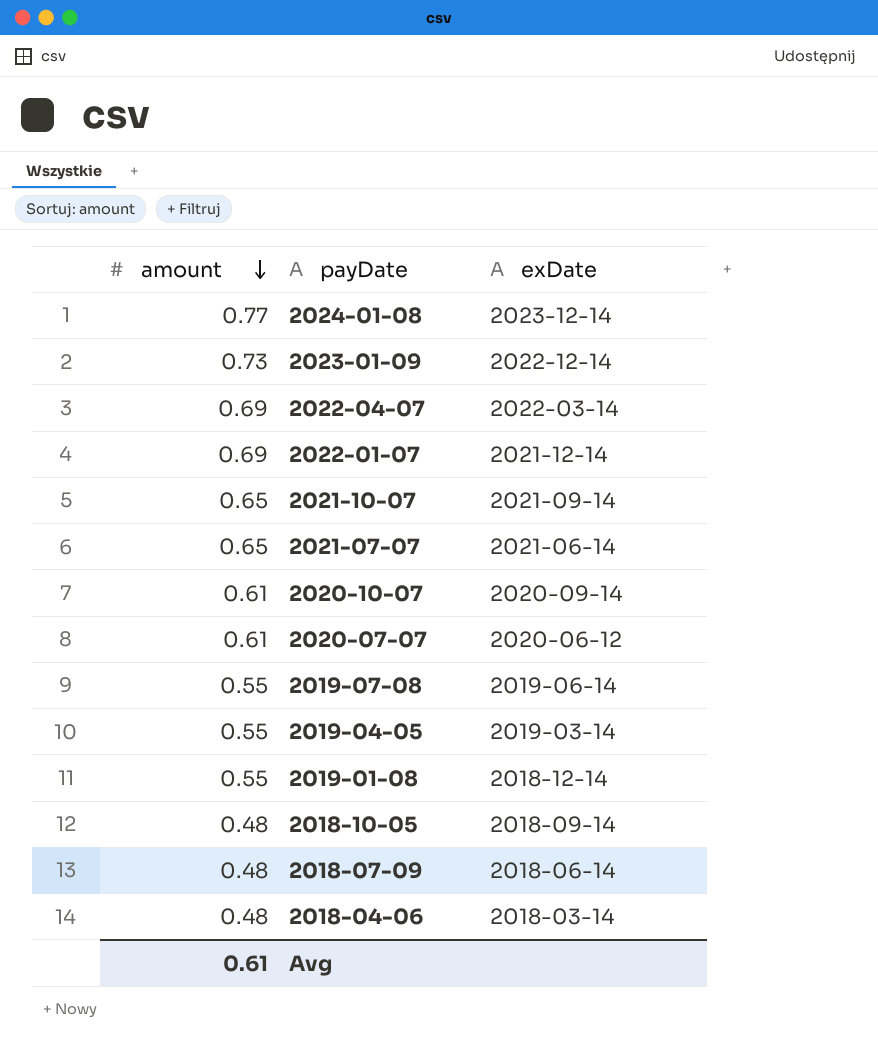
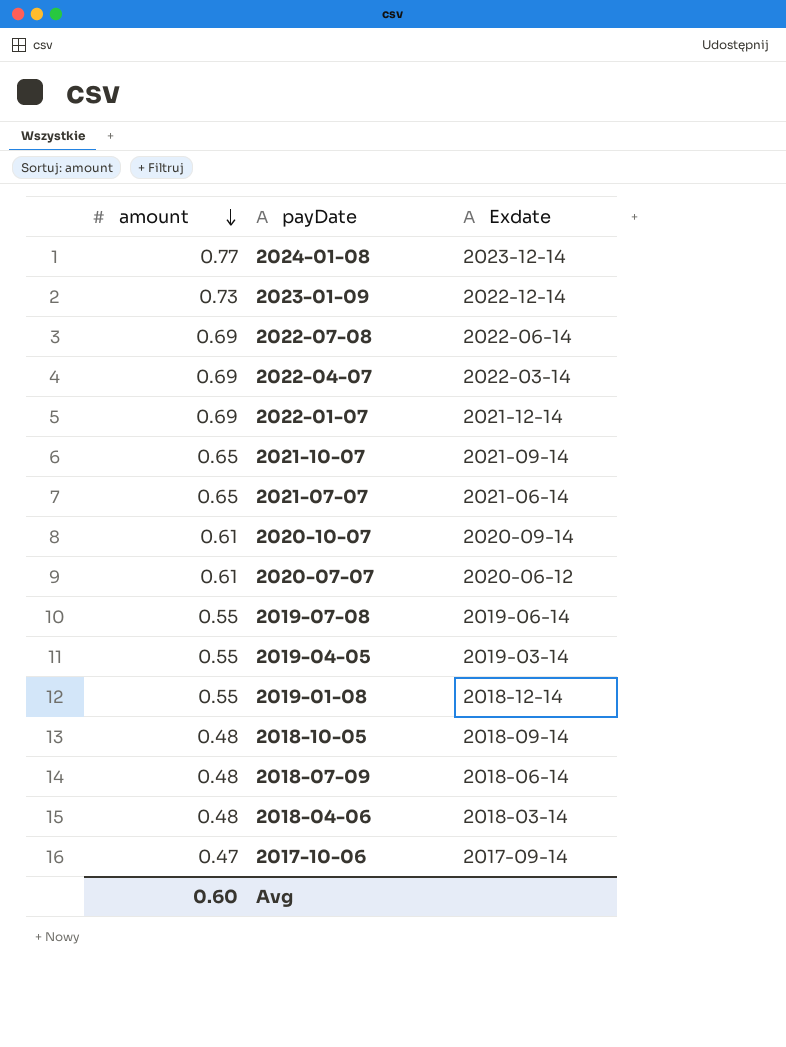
column name: exDate -> Exdate
row 2022-07-08: none -> 0.69 | 2022-06-14
row 2017-10-06: none -> 0.47 | 2017-09-14
Avg | amount: 0.61 -> 0.60

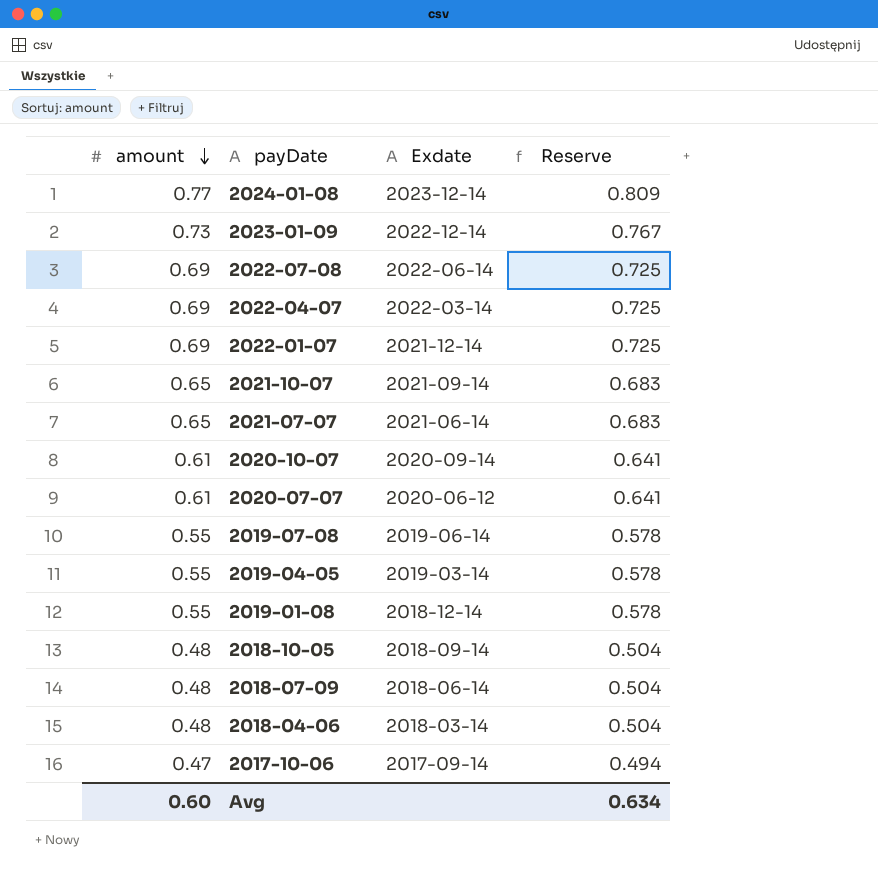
column Reserve | formula: none -> [amount] * 1.05

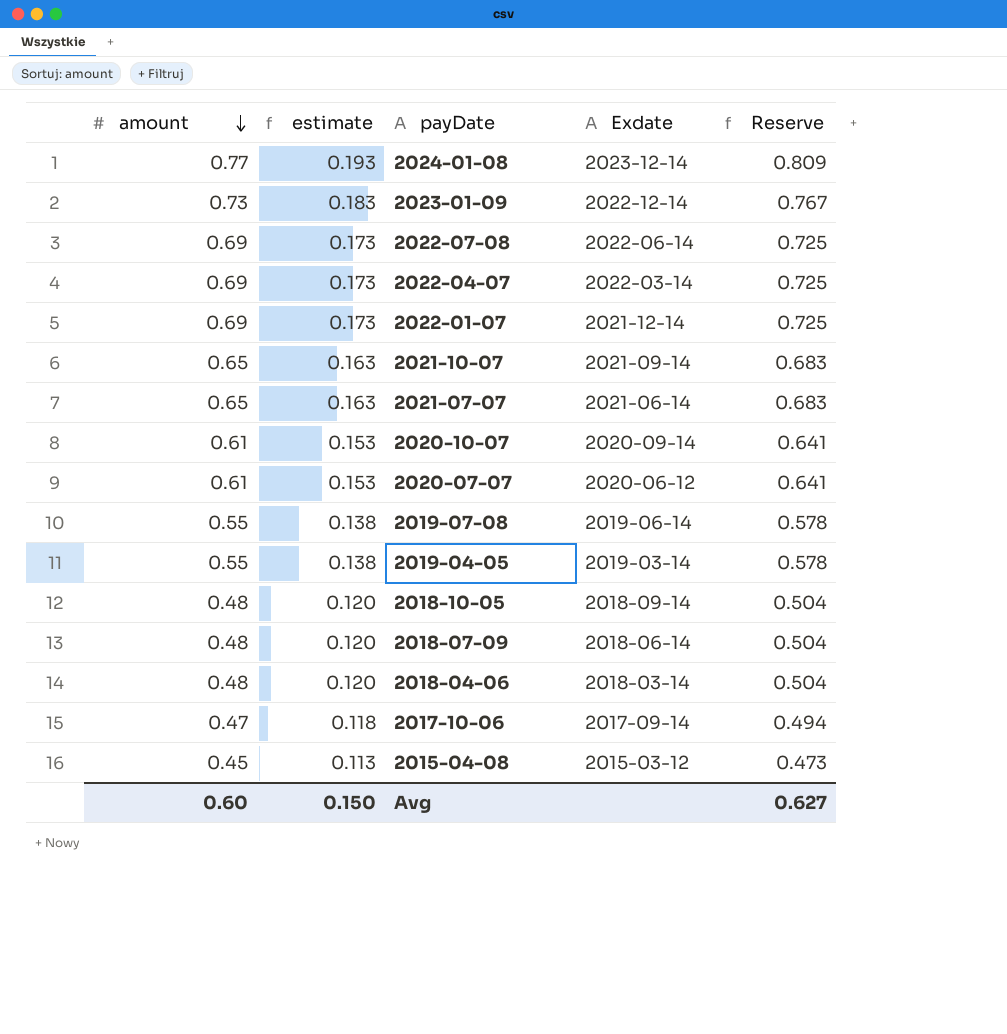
column estimate | formula: none -> [amount] * 0.25
row 2019-01-08: 0.55 | 2018-12-14 | 0.578 -> none
row 2015-04-08: none -> 0.45 | 0.113 | 2015-03-12 | 0.473
Avg | Reserve: 0.634 -> 0.627

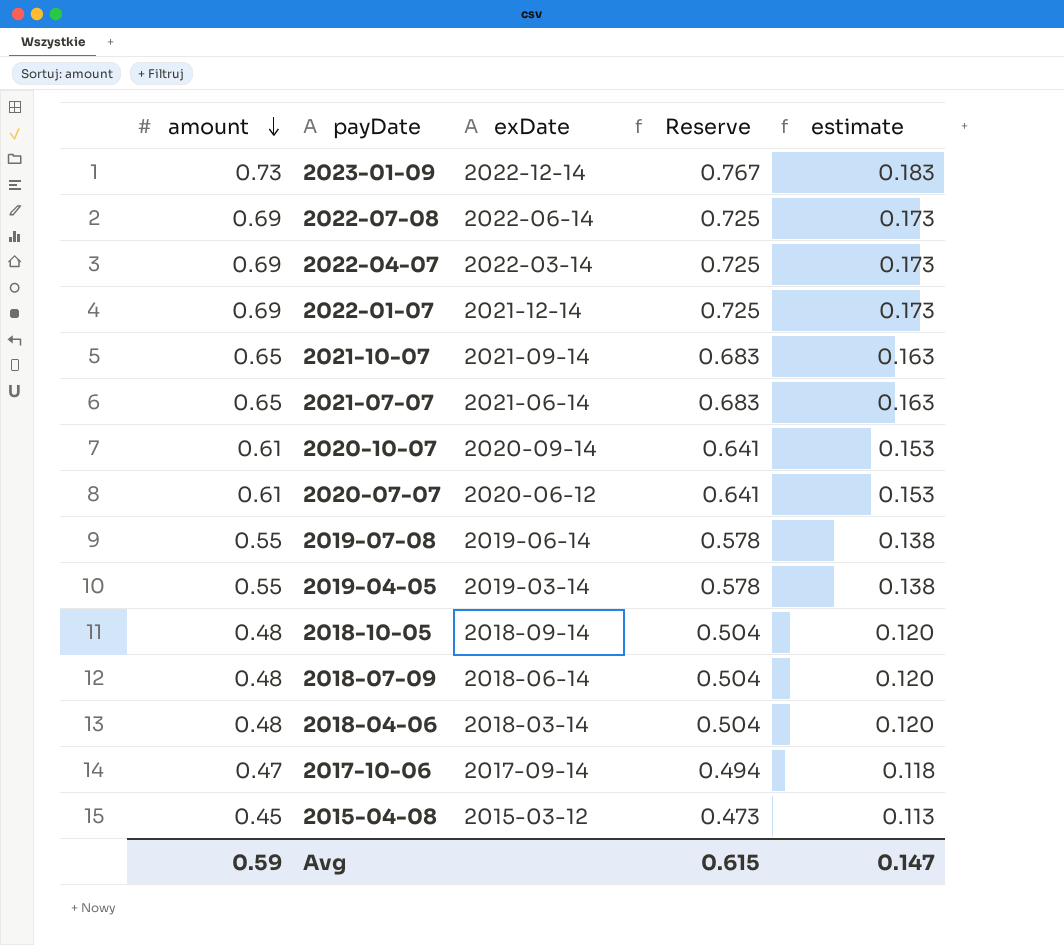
column name: Exdate -> exDate
column estimate | position: 2 -> 5
row 2024-01-08: 0.77 | 0.193 | 2023-12-14 | 0.809 -> none
Avg | amount: 0.60 -> 0.59
Avg | Reserve: 0.627 -> 0.615
Avg | estimate: 0.150 -> 0.147

